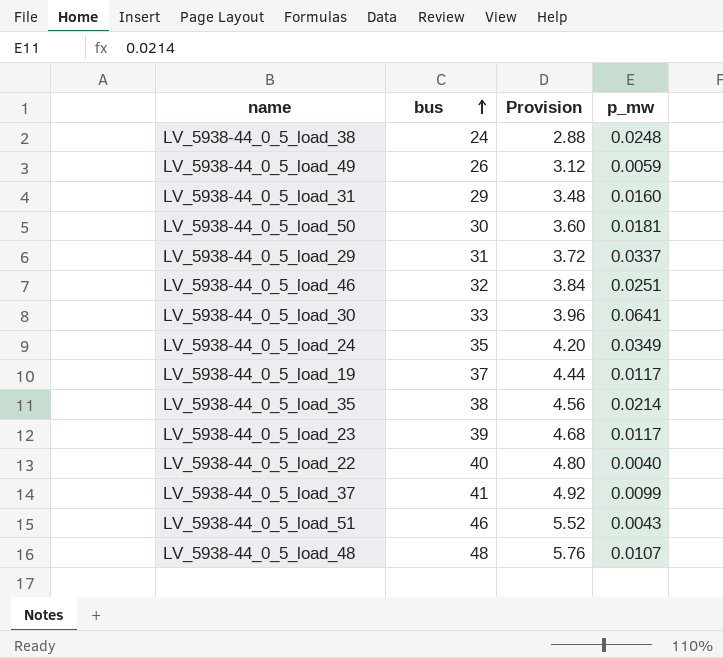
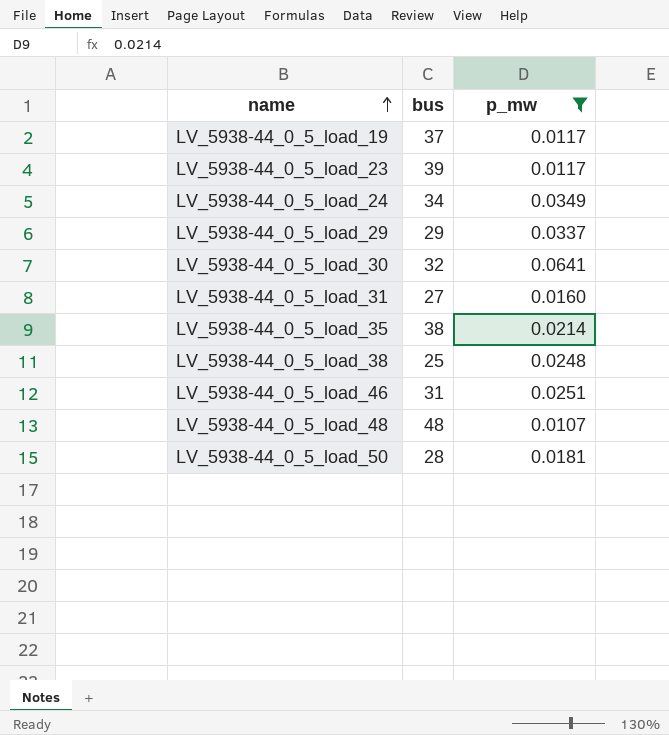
filter: none -> p_mw >= 0.0107
row order: bus ascending -> name ascending
column Provision | formula: [bus] * 0.12 -> none
LV_5938-44_0_5_load_24 | bus: 35 -> 34
LV_5938-44_0_5_load_29 | bus: 31 -> 29
LV_5938-44_0_5_load_30 | bus: 33 -> 32
LV_5938-44_0_5_load_31 | bus: 29 -> 27
LV_5938-44_0_5_load_38 | bus: 24 -> 25
LV_5938-44_0_5_load_46 | bus: 32 -> 31
LV_5938-44_0_5_load_50 | bus: 30 -> 28

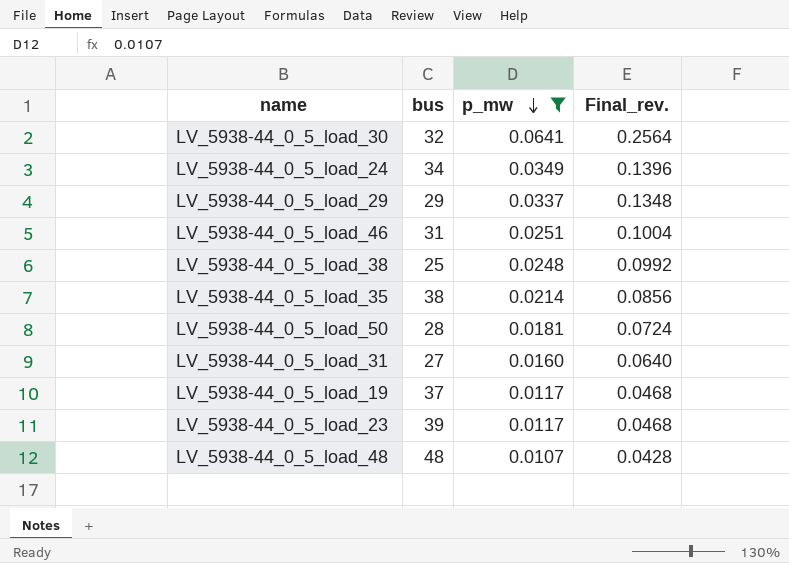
row order: name ascending -> p_mw descending
column Final_rev. | formula: none -> [p_mw] * 4

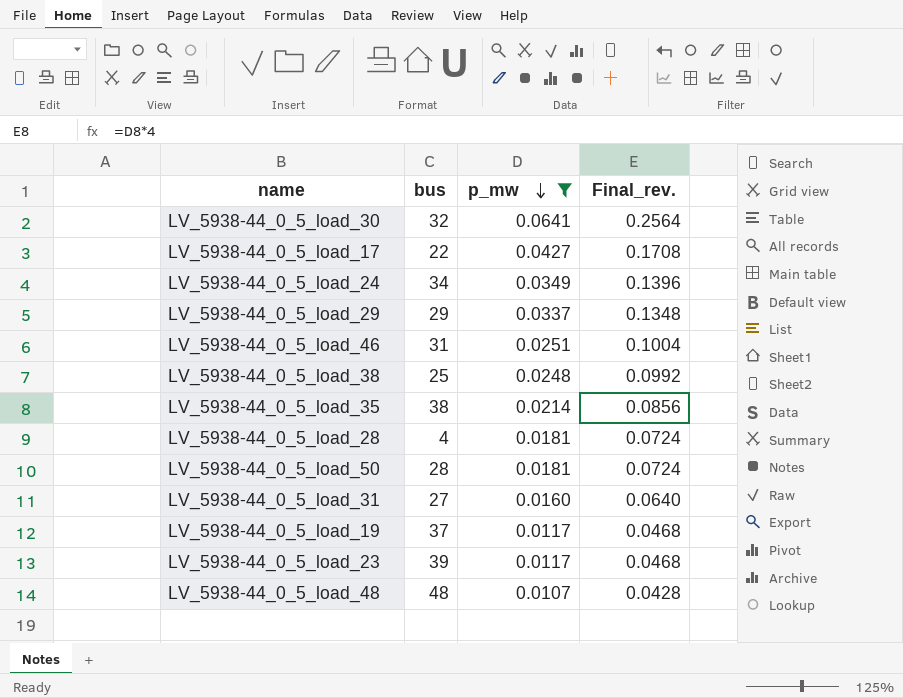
row LV_5938-44_0_5_load_17: none -> 22 | 0.0427 | 0.1708
row LV_5938-44_0_5_load_28: none -> 4 | 0.0181 | 0.0724

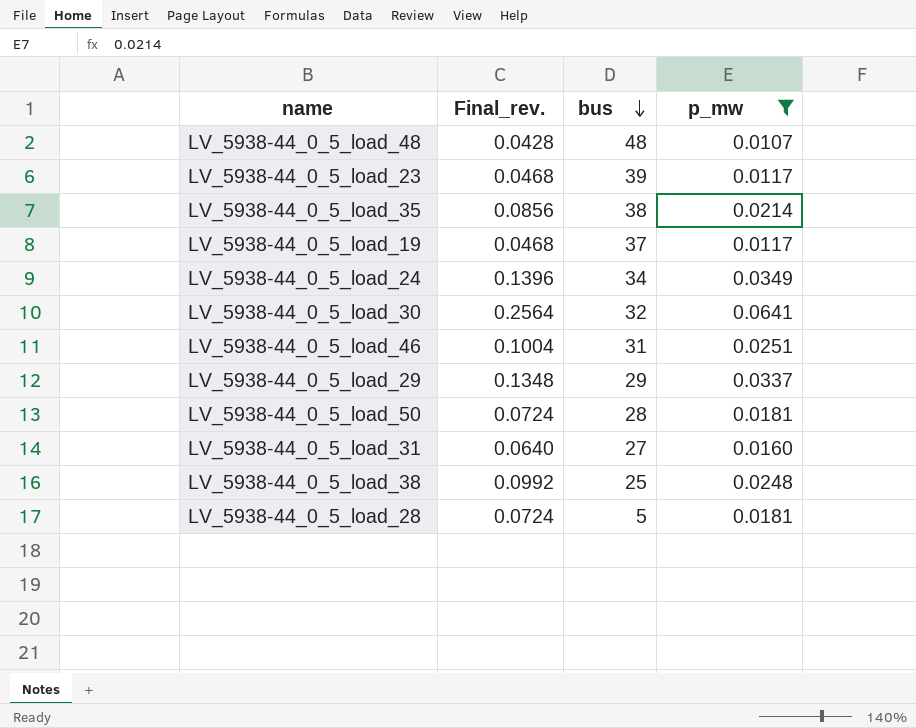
row order: p_mw descending -> bus descending
column Final_rev. | position: 4 -> 2
row LV_5938-44_0_5_load_17: 22 | 0.0427 | 0.1708 -> none
LV_5938-44_0_5_load_28 | bus: 4 -> 5

